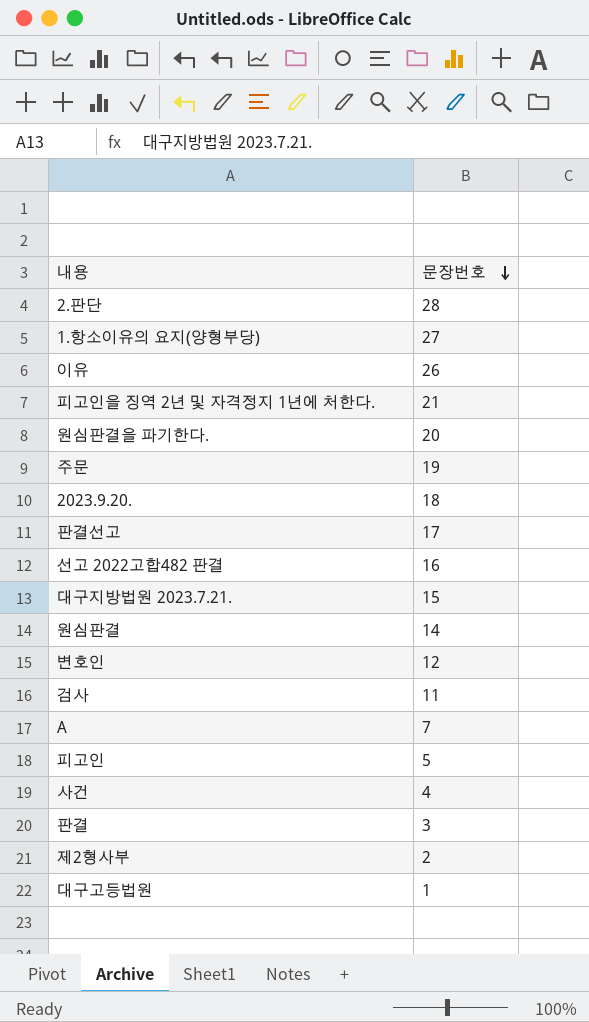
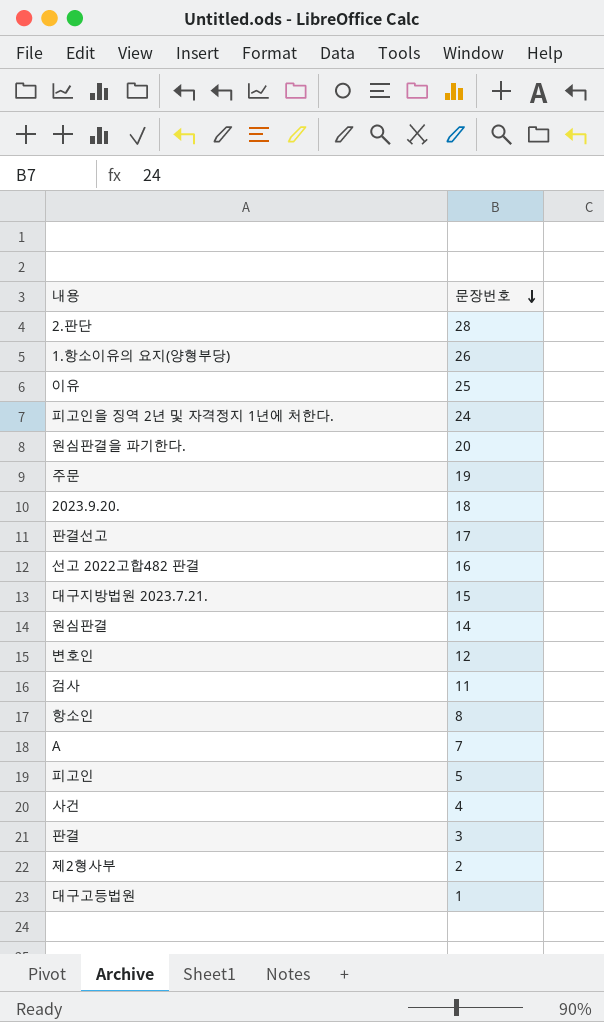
1.항소이유의 요지(양형부당) | 문장번호: 27 -> 26
이유 | 문장번호: 26 -> 25
피고인을 징역 2년 및 자격정지 1년에 처한다. | 문장번호: 21 -> 24
row 항소인: none -> 8

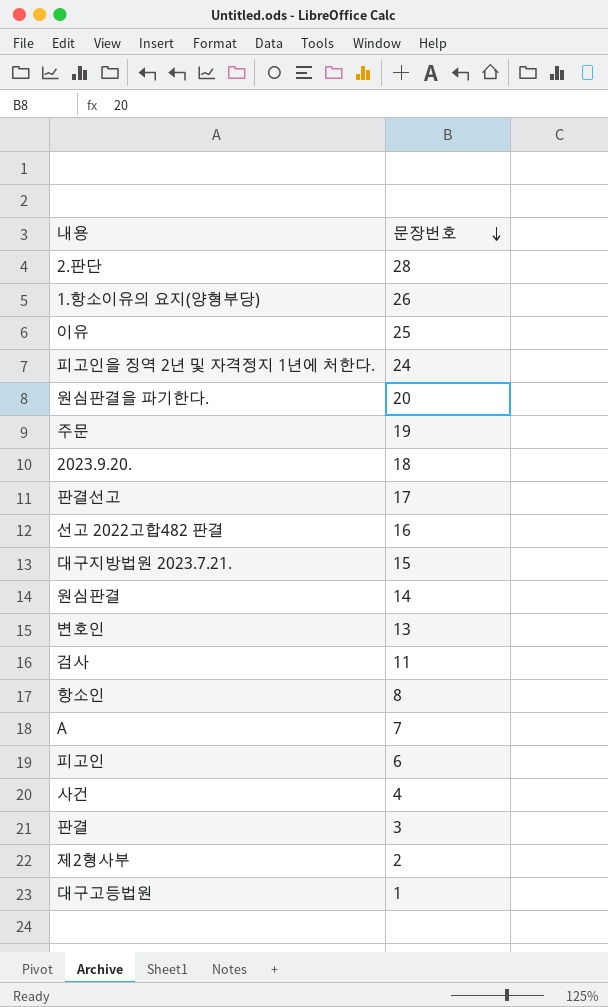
변호인 | 문장번호: 12 -> 13
피고인 | 문장번호: 5 -> 6

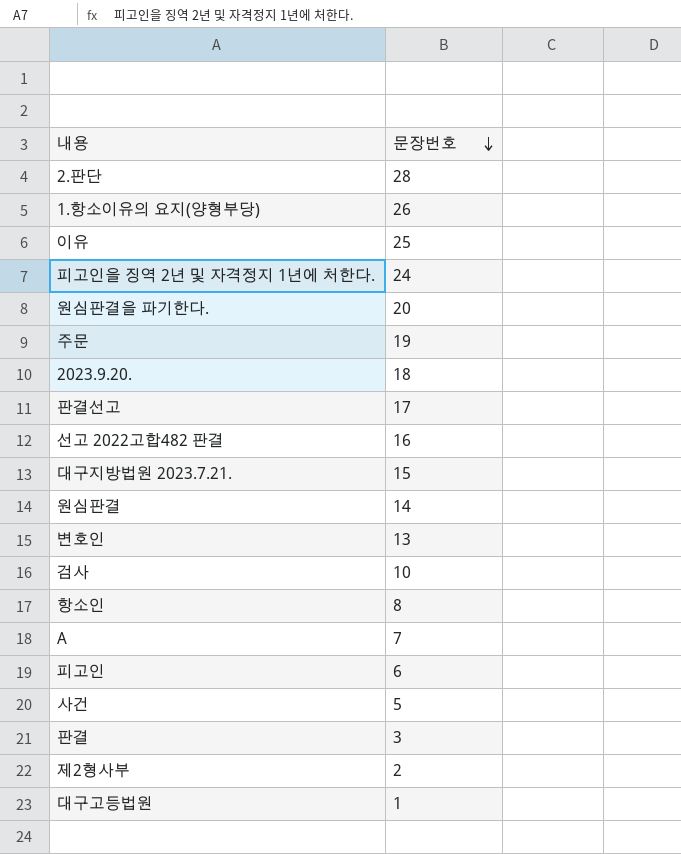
검사 | 문장번호: 11 -> 10
사건 | 문장번호: 4 -> 5

